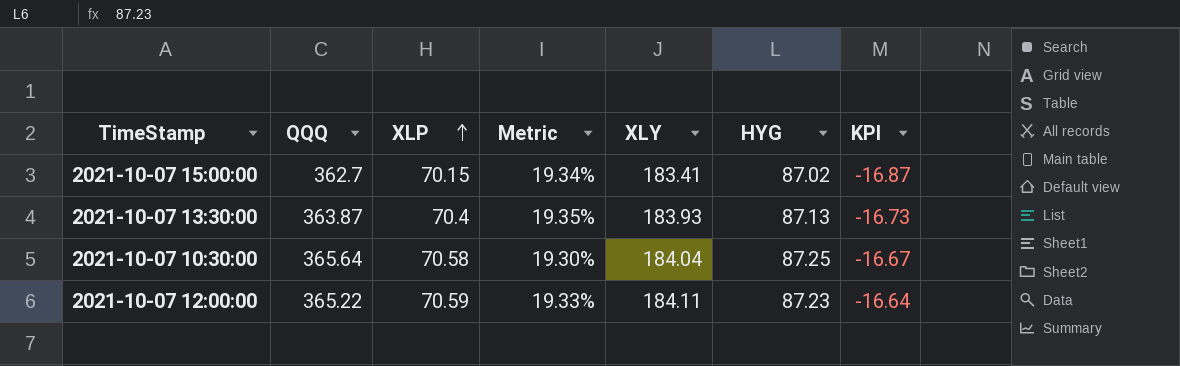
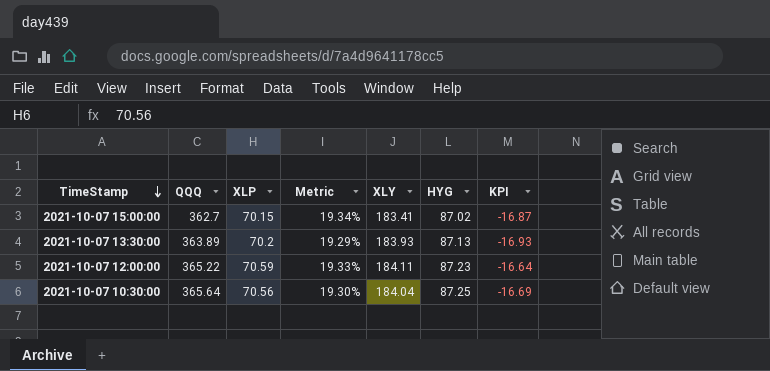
row order: XLP ascending -> TimeStamp descending
2021-10-07 13:30:00 | QQQ: 363.87 -> 363.89
2021-10-07 13:30:00 | XLP: 70.4 -> 70.2
2021-10-07 13:30:00 | Metric: 19.35% -> 19.29%
2021-10-07 13:30:00 | KPI: -16.73 -> -16.93
2021-10-07 10:30:00 | XLP: 70.58 -> 70.56
2021-10-07 10:30:00 | KPI: -16.67 -> -16.69

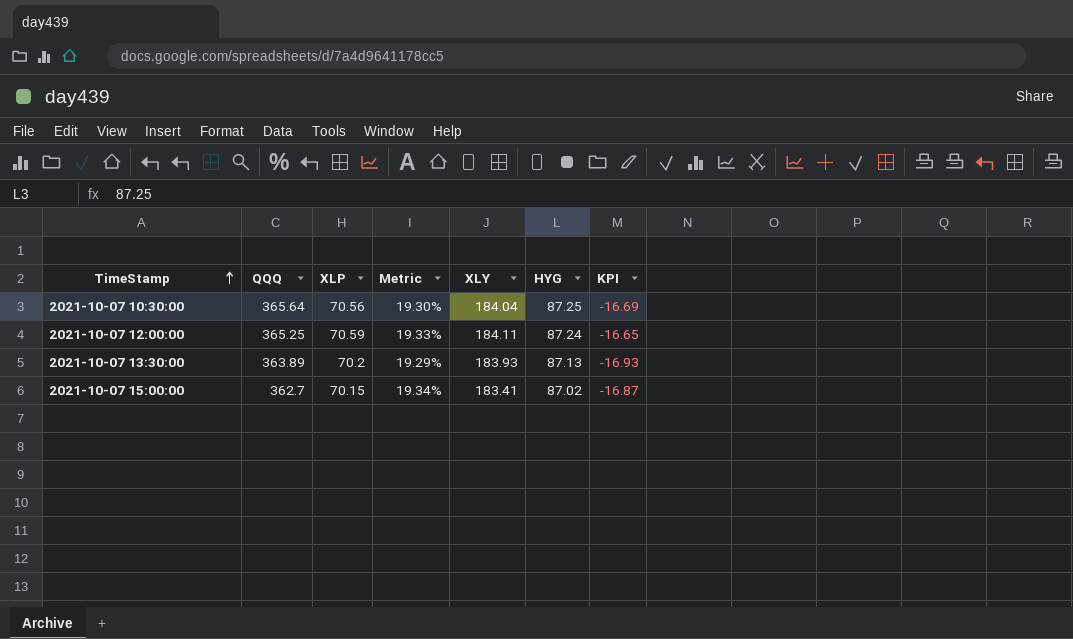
row order: TimeStamp descending -> TimeStamp ascending
2021-10-07 12:00:00 | QQQ: 365.22 -> 365.25
2021-10-07 12:00:00 | HYG: 87.23 -> 87.24
2021-10-07 12:00:00 | KPI: -16.64 -> -16.65

